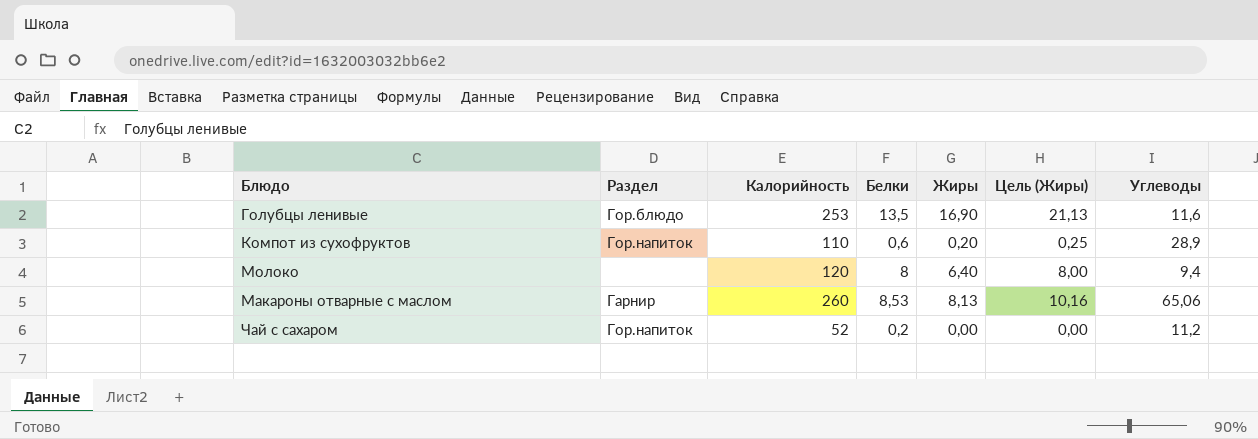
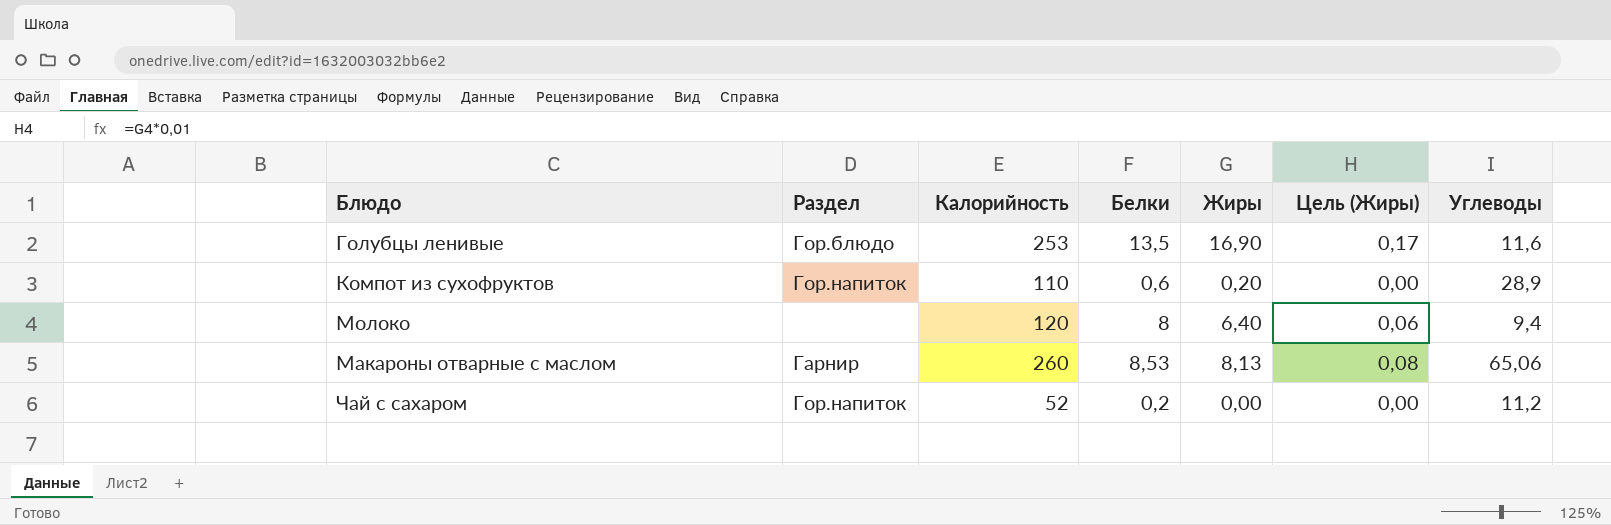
column Цель (Жиры) | formula: [Жиры] * 1,25 -> [Жиры] * 0,01

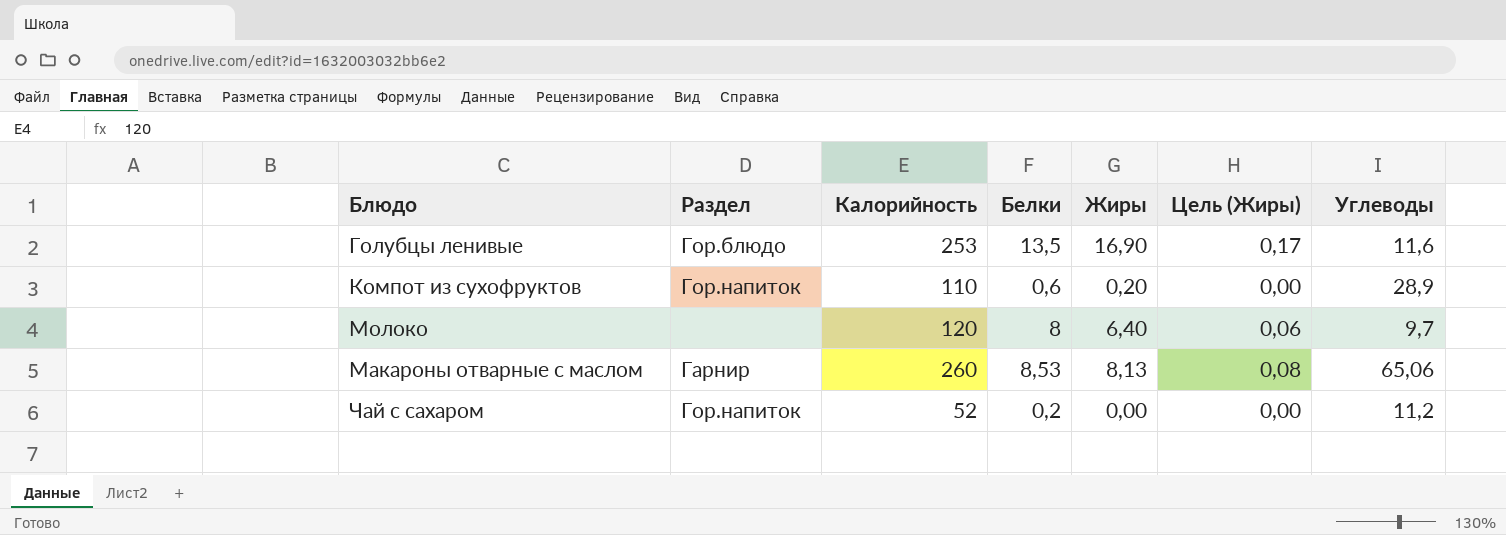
Молоко | Углеводы: 9,4 -> 9,7

